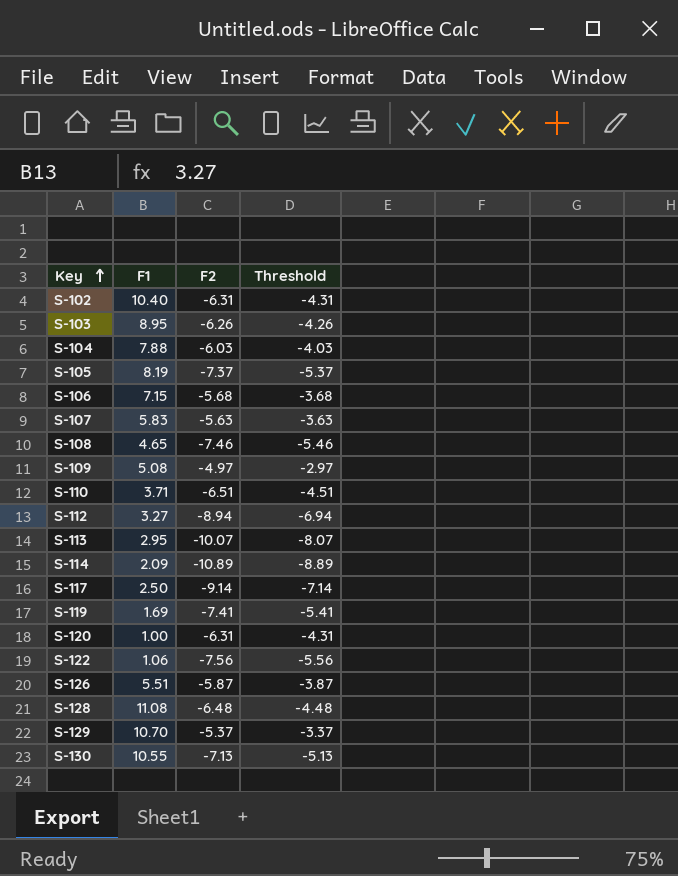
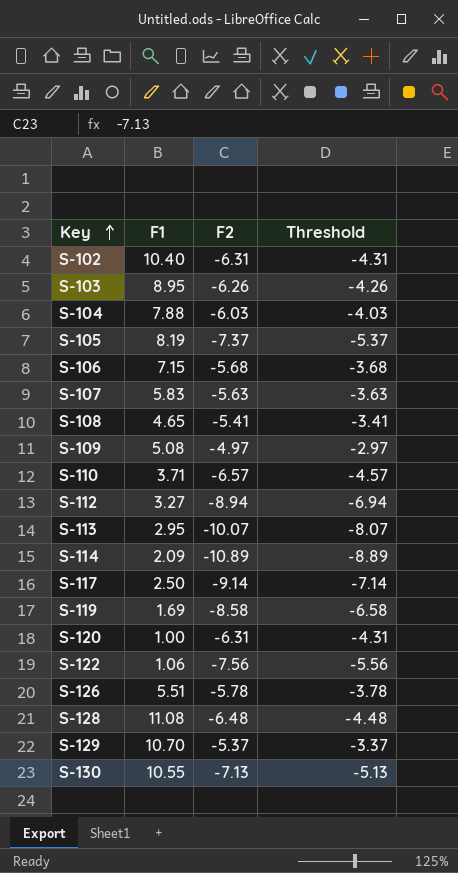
S-108 | F2: -7.46 -> -5.41
S-108 | Threshold: -5.46 -> -3.41
S-110 | F2: -6.51 -> -6.57
S-110 | Threshold: -4.51 -> -4.57
S-119 | F2: -7.41 -> -8.58
S-119 | Threshold: -5.41 -> -6.58
S-126 | F2: -5.87 -> -5.78
S-126 | Threshold: -3.87 -> -3.78

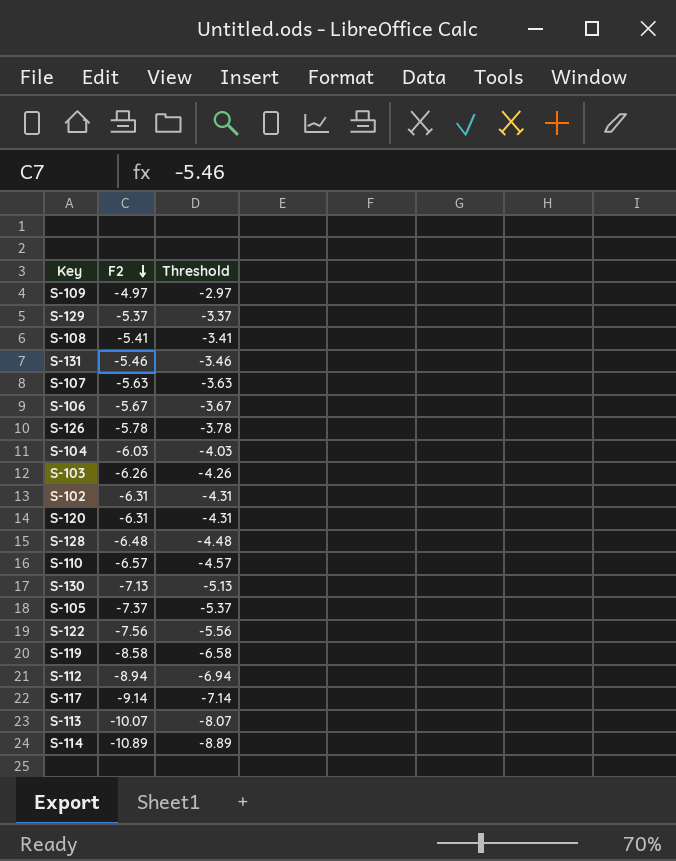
row order: Key ascending -> F2 descending
column F1 | position: 2 -> none
row S-131: none -> -5.46 | -3.46
S-106 | F2: -5.68 -> -5.67
S-106 | Threshold: -3.68 -> -3.67

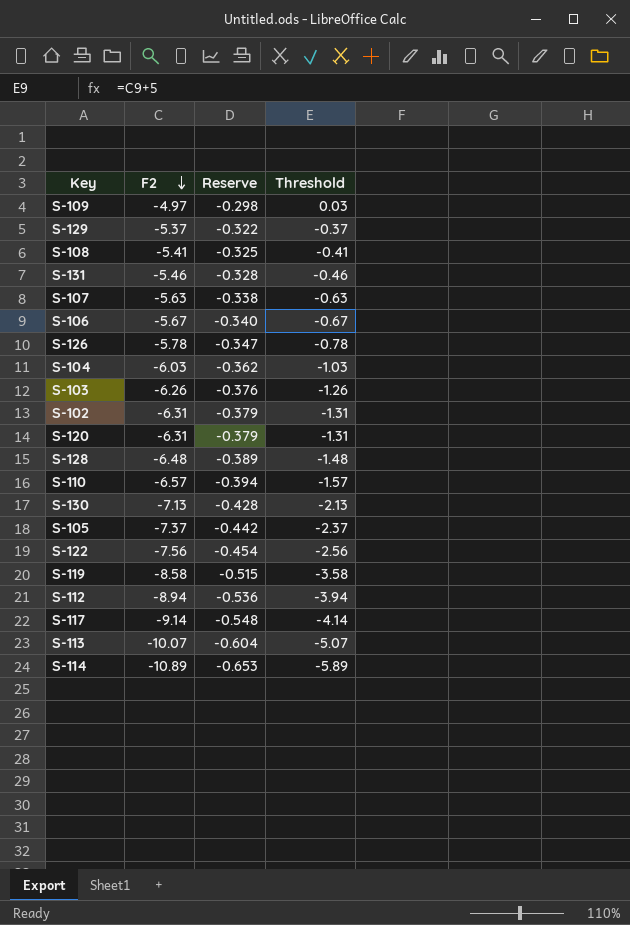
column Reserve | formula: none -> [F2] * 0.06
column Threshold | formula: [F2] + 2 -> [F2] + 5

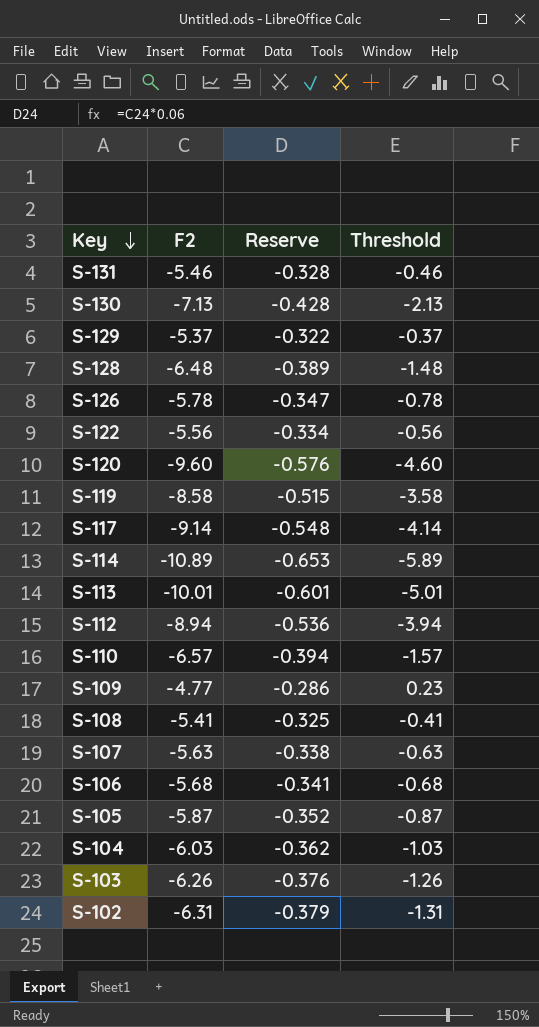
row order: F2 descending -> Key descending
S-122 | F2: -7.56 -> -5.56
S-122 | Reserve: -0.454 -> -0.334
S-122 | Threshold: -2.56 -> -0.56
S-120 | F2: -6.31 -> -9.60
S-120 | Reserve: -0.379 -> -0.576
S-120 | Threshold: -1.31 -> -4.60
S-113 | F2: -10.07 -> -10.01
S-113 | Reserve: -0.604 -> -0.601
S-113 | Threshold: -5.07 -> -5.01
S-109 | F2: -4.97 -> -4.77
S-109 | Reserve: -0.298 -> -0.286
S-109 | Threshold: 0.03 -> 0.23
S-106 | F2: -5.67 -> -5.68
S-106 | Reserve: -0.340 -> -0.341
S-106 | Threshold: -0.67 -> -0.68
S-105 | F2: -7.37 -> -5.87
S-105 | Reserve: -0.442 -> -0.352
S-105 | Threshold: -2.37 -> -0.87

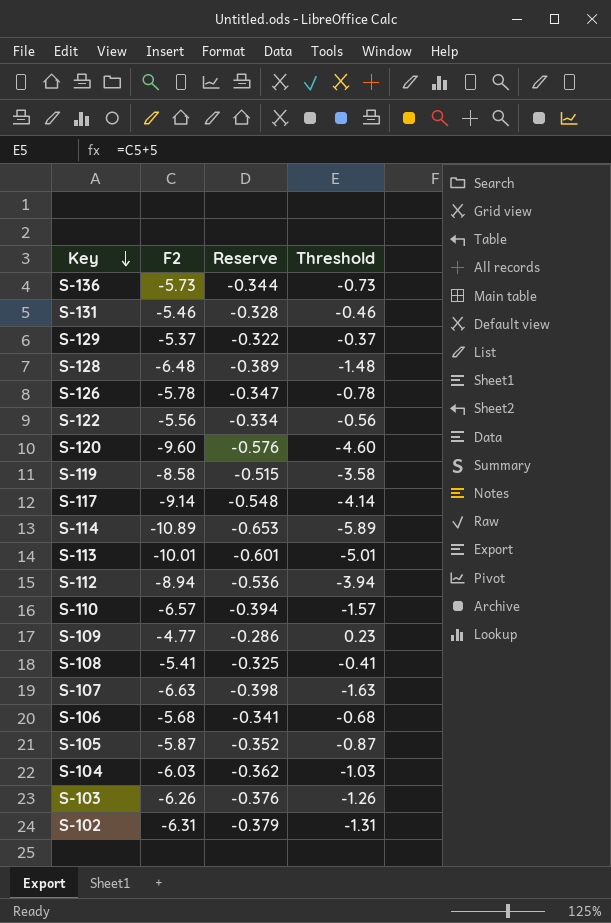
row S-130: -7.13 | -0.428 | -2.13 -> none
row S-136: none -> -5.73 | -0.344 | -0.73
S-107 | F2: -5.63 -> -6.63
S-107 | Reserve: -0.338 -> -0.398
S-107 | Threshold: -0.63 -> -1.63

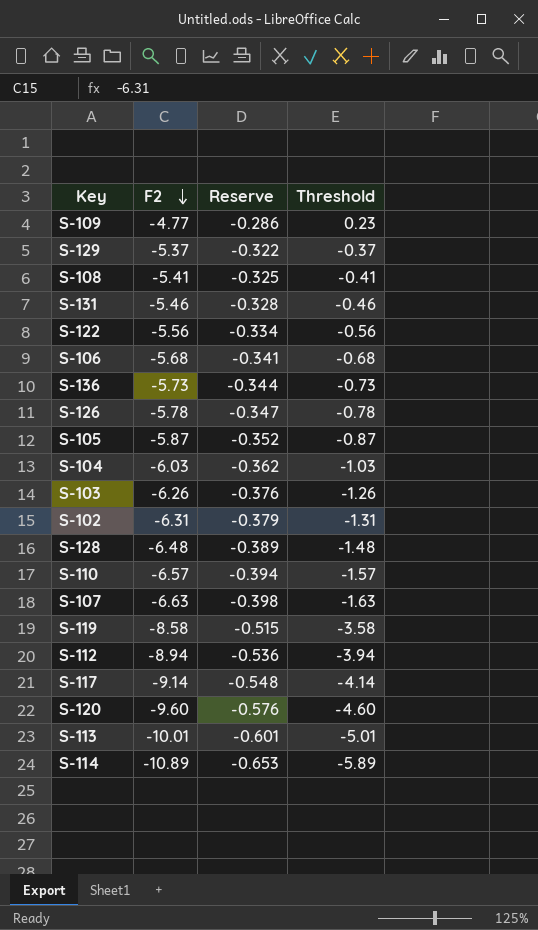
row order: Key descending -> F2 descending

